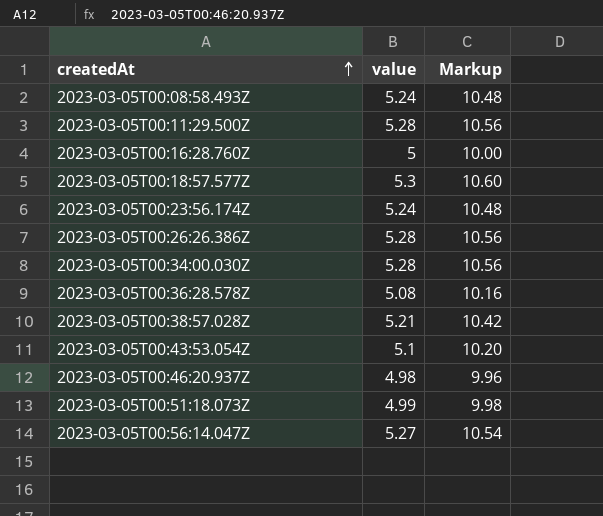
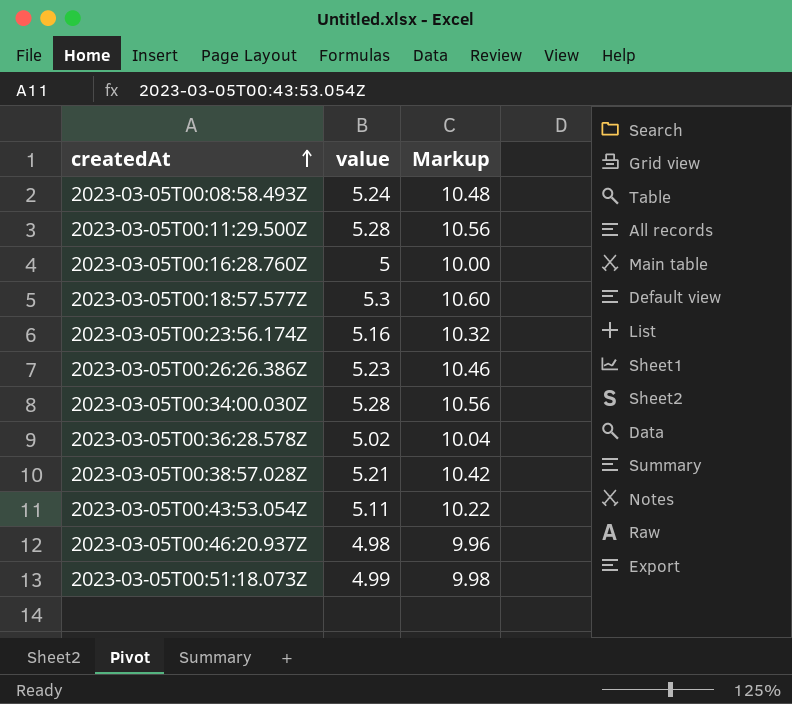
row 2023-03-05T00:56:14.047Z: 5.27 | 10.54 -> none
2023-03-05T00:23:56.174Z | value: 5.24 -> 5.16
2023-03-05T00:23:56.174Z | Markup: 10.48 -> 10.32
2023-03-05T00:26:26.386Z | value: 5.28 -> 5.23
2023-03-05T00:26:26.386Z | Markup: 10.56 -> 10.46
2023-03-05T00:36:28.578Z | value: 5.08 -> 5.02
2023-03-05T00:36:28.578Z | Markup: 10.16 -> 10.04
2023-03-05T00:43:53.054Z | value: 5.1 -> 5.11
2023-03-05T00:43:53.054Z | Markup: 10.20 -> 10.22

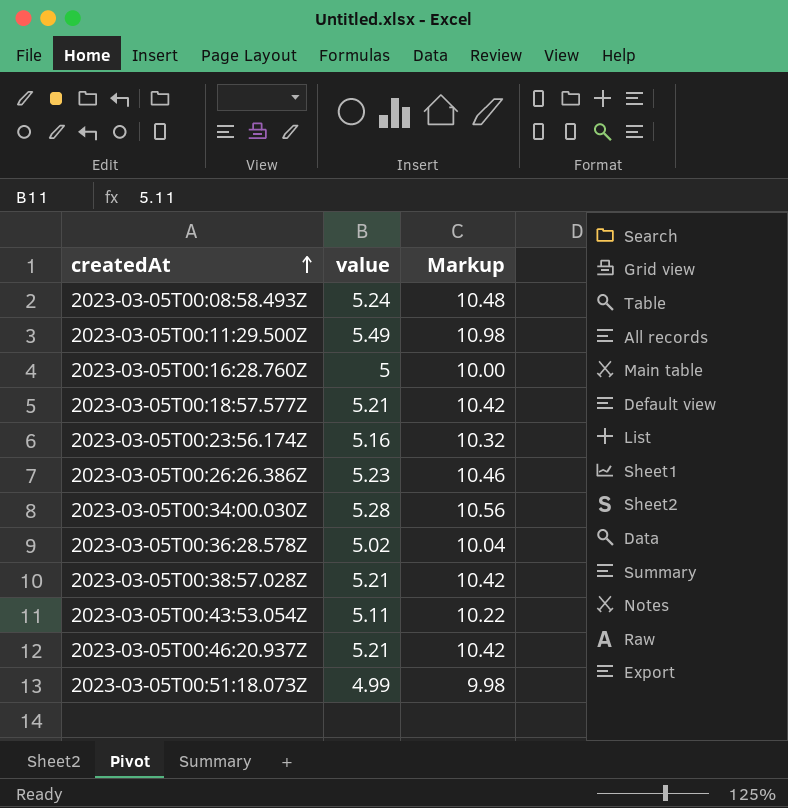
2023-03-05T00:11:29.500Z | value: 5.28 -> 5.49
2023-03-05T00:11:29.500Z | Markup: 10.56 -> 10.98
2023-03-05T00:18:57.577Z | value: 5.3 -> 5.21
2023-03-05T00:18:57.577Z | Markup: 10.60 -> 10.42
2023-03-05T00:46:20.937Z | value: 4.98 -> 5.21
2023-03-05T00:46:20.937Z | Markup: 9.96 -> 10.42

